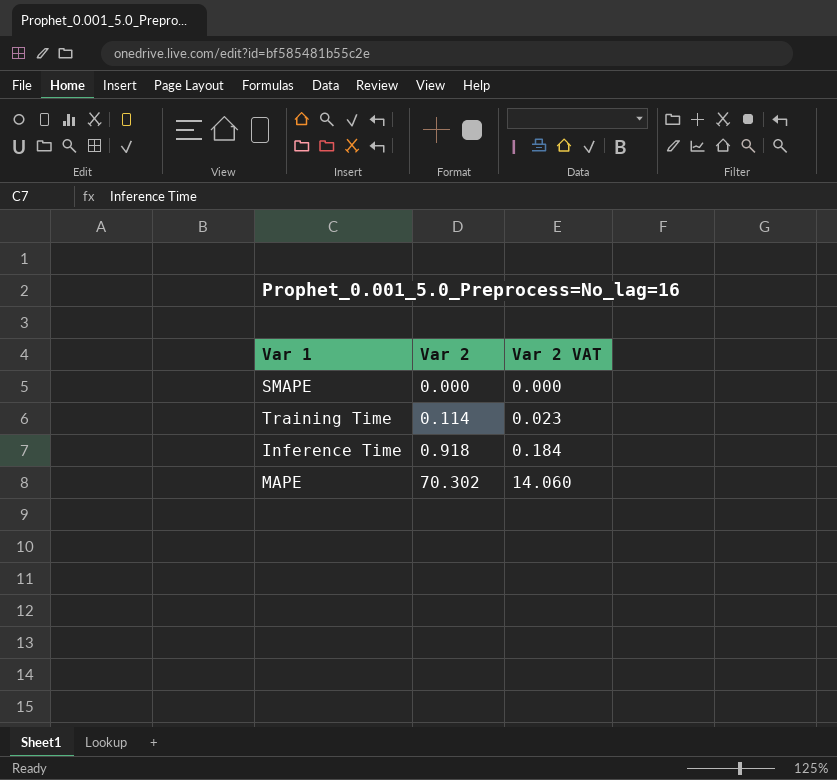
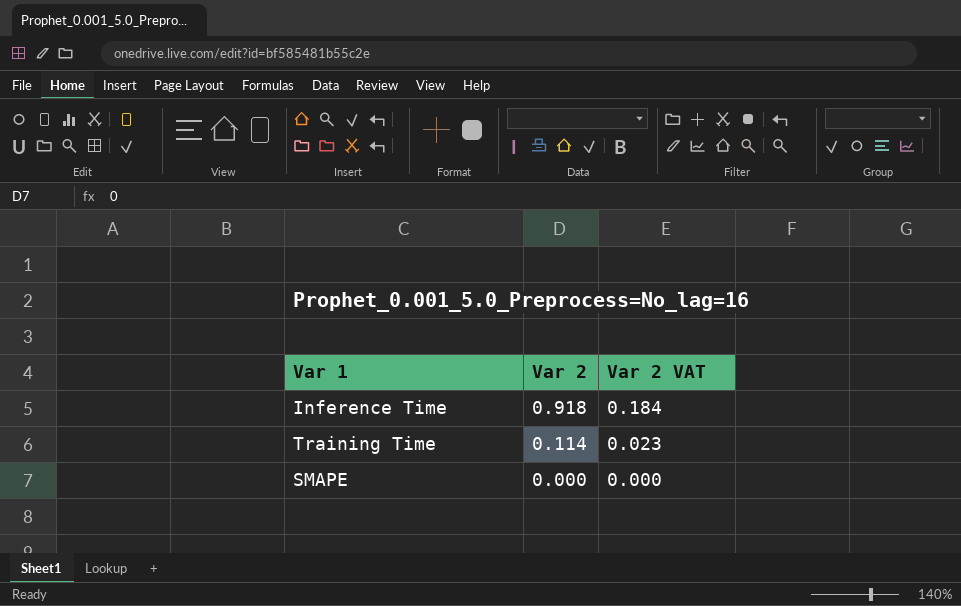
row order: Var 2 ascending -> Var 2 descending
row MAPE: 70.302 | 14.060 -> none

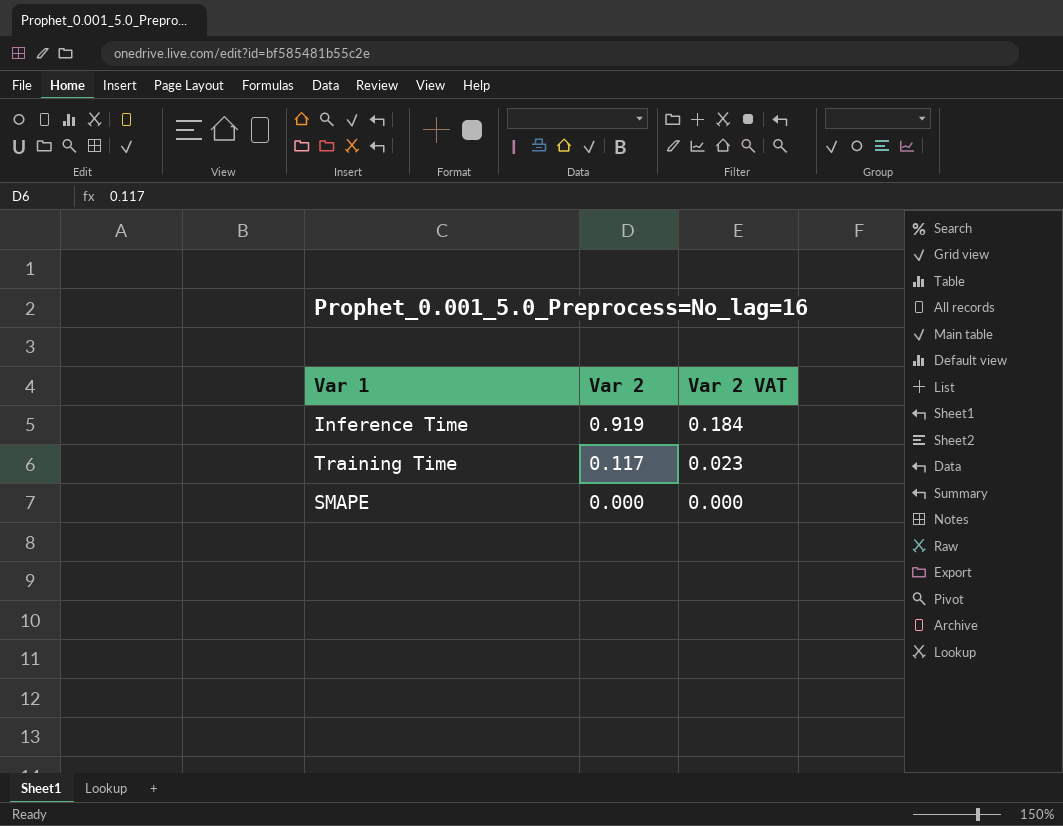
Inference Time | Var 2: 0.918 -> 0.919
Training Time | Var 2: 0.114 -> 0.117

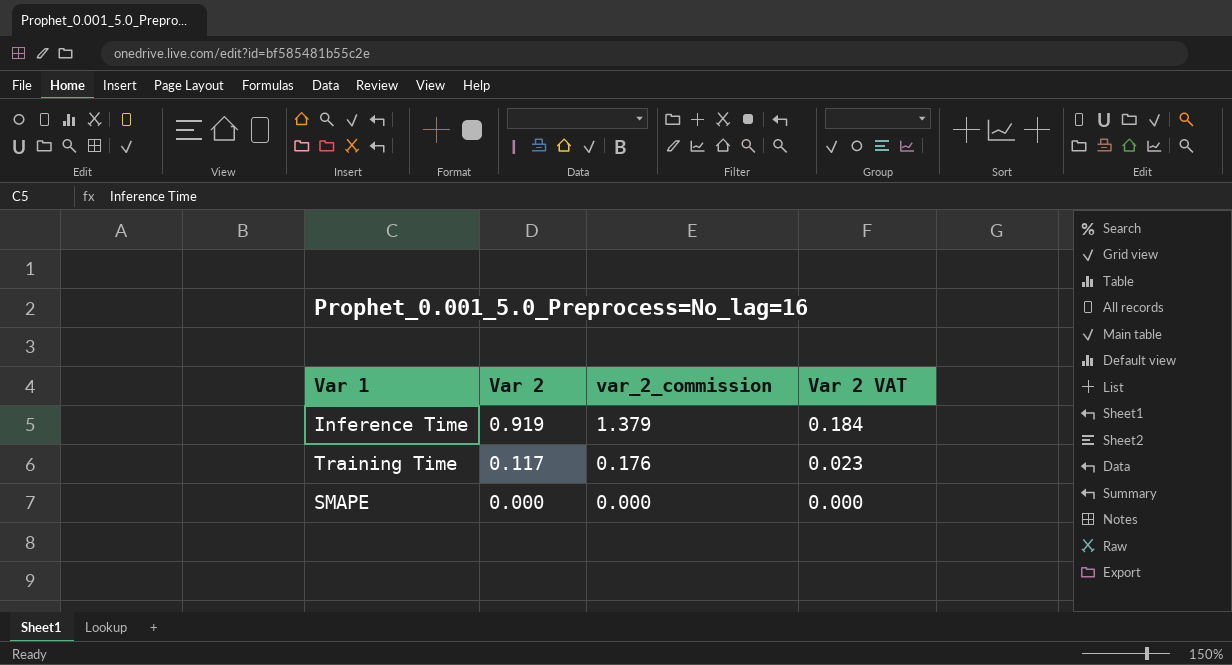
column var_2_commission | formula: none -> [Var 2] * 1.5

